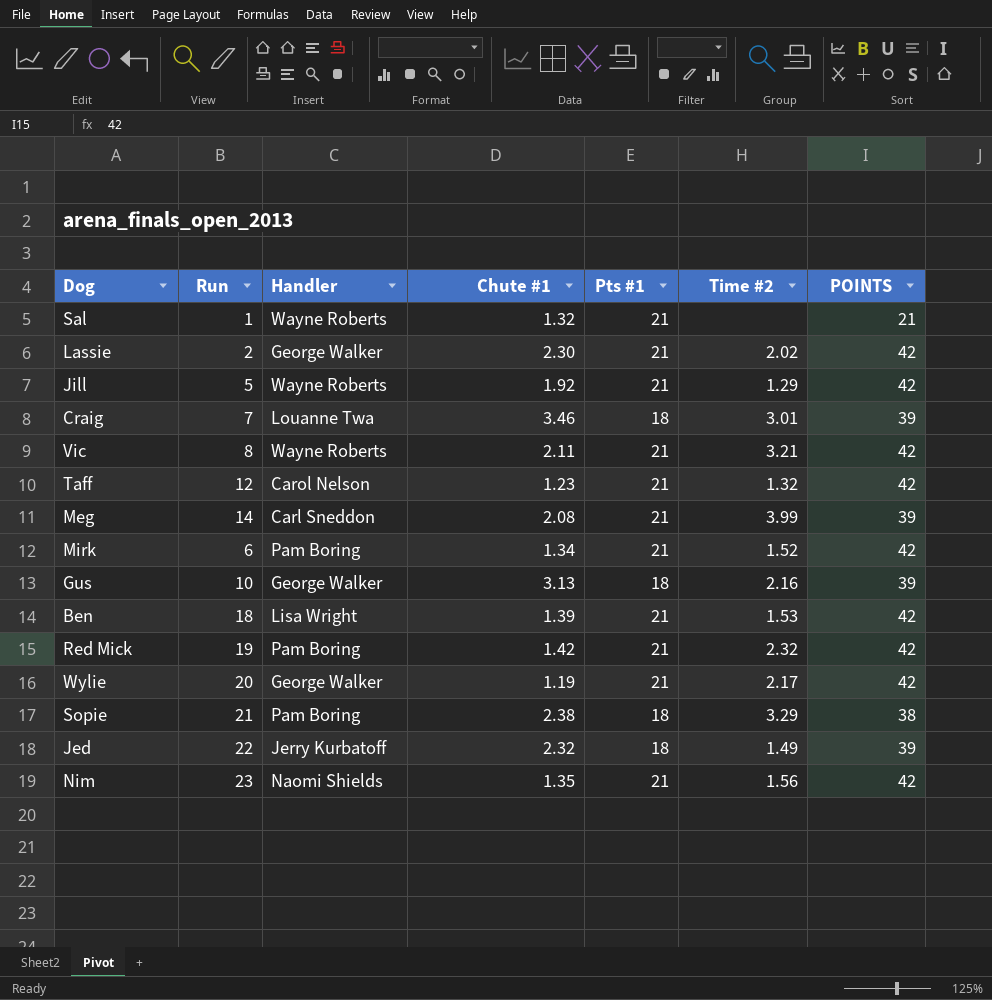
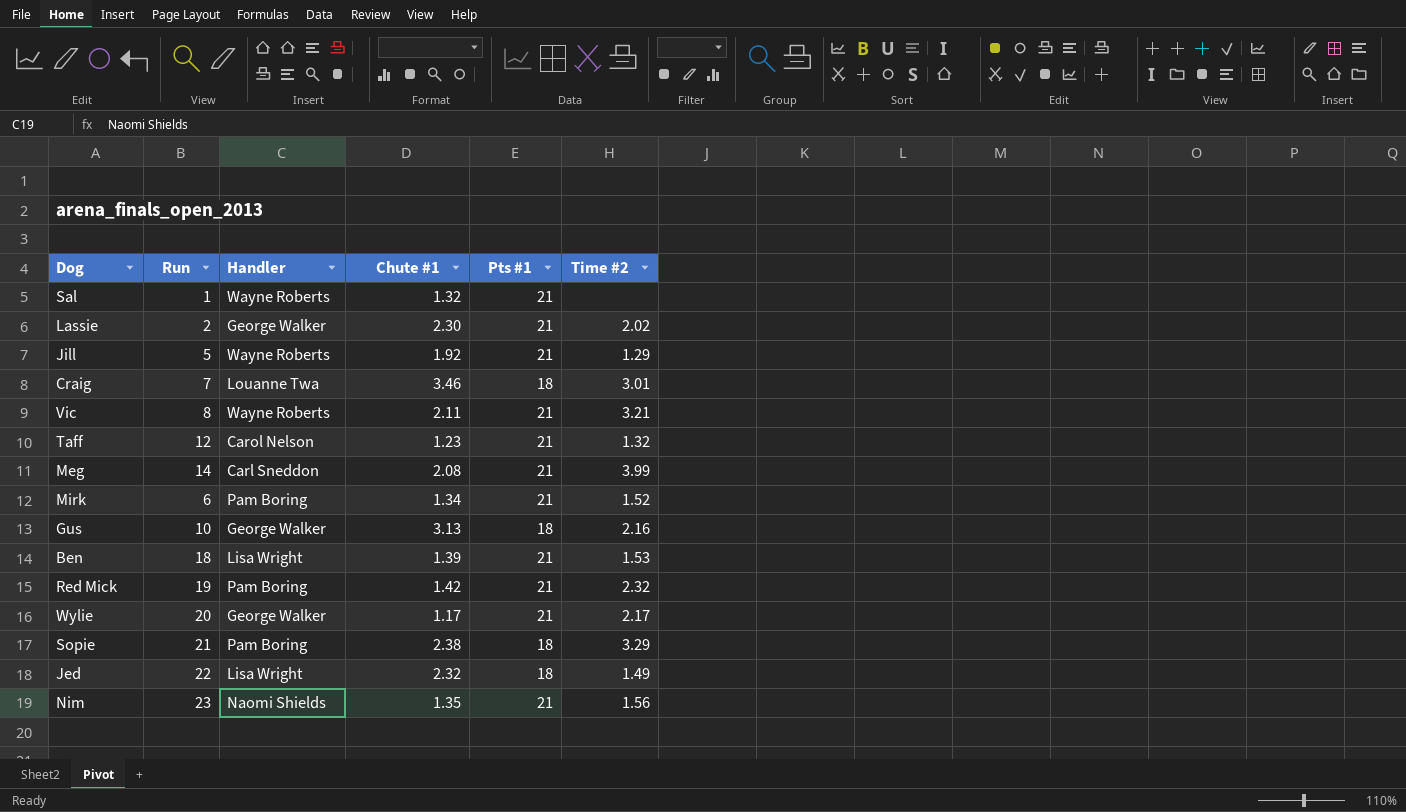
column POINTS | position: 7 -> none
Wylie | Chute #1: 1.19 -> 1.17
Jed | Handler: Jerry Kurbatoff -> Lisa Wright

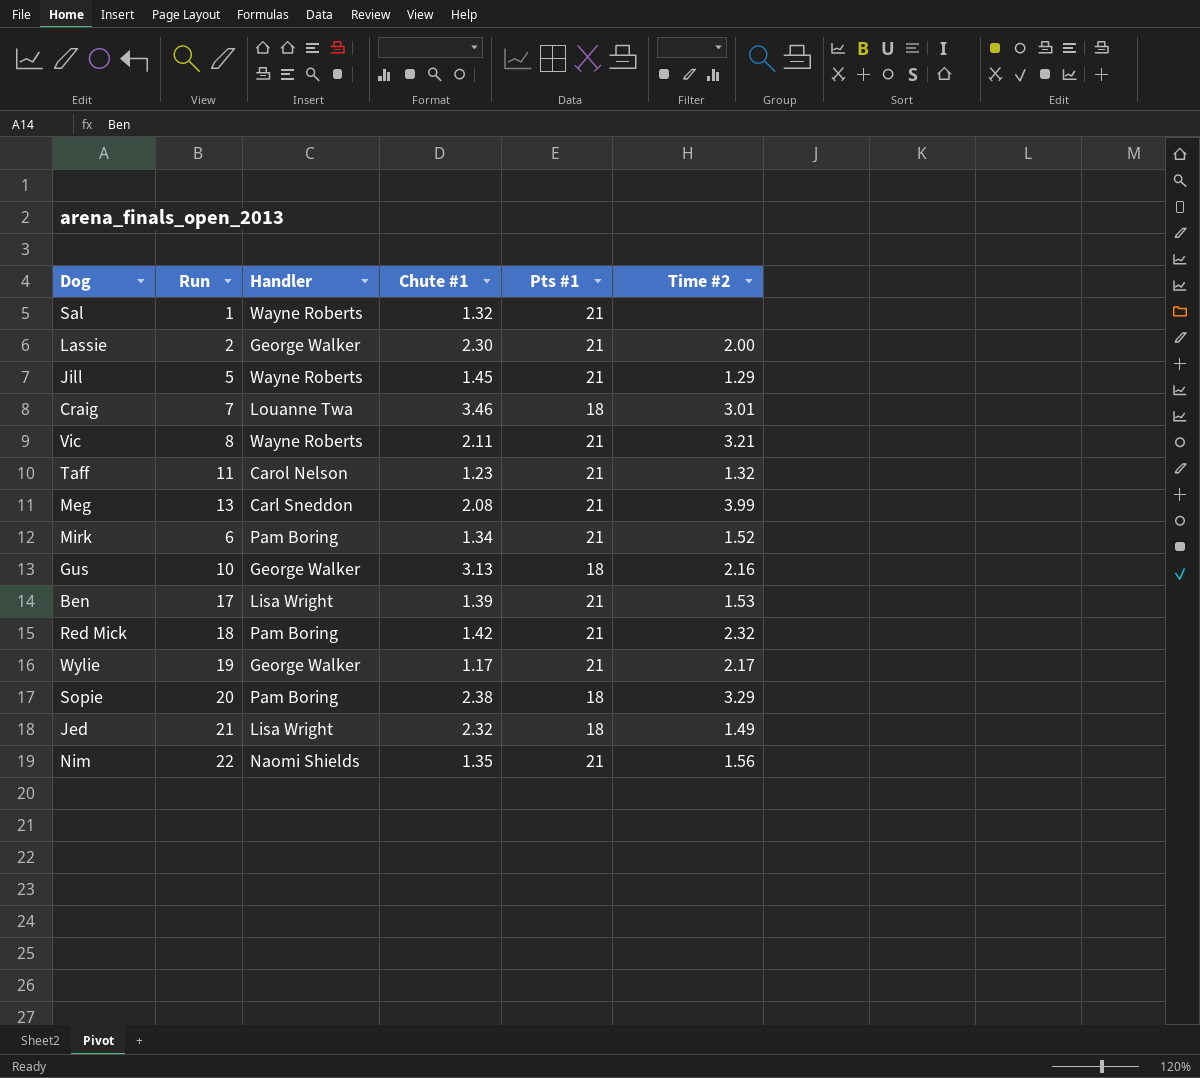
Lassie | Time #2: 2.02 -> 2.00
Jill | Chute #1: 1.92 -> 1.45
Taff | Run: 12 -> 11
Meg | Run: 14 -> 13
Ben | Run: 18 -> 17
Red Mick | Run: 19 -> 18
Wylie | Run: 20 -> 19
Sopie | Run: 21 -> 20
Jed | Run: 22 -> 21
Nim | Run: 23 -> 22

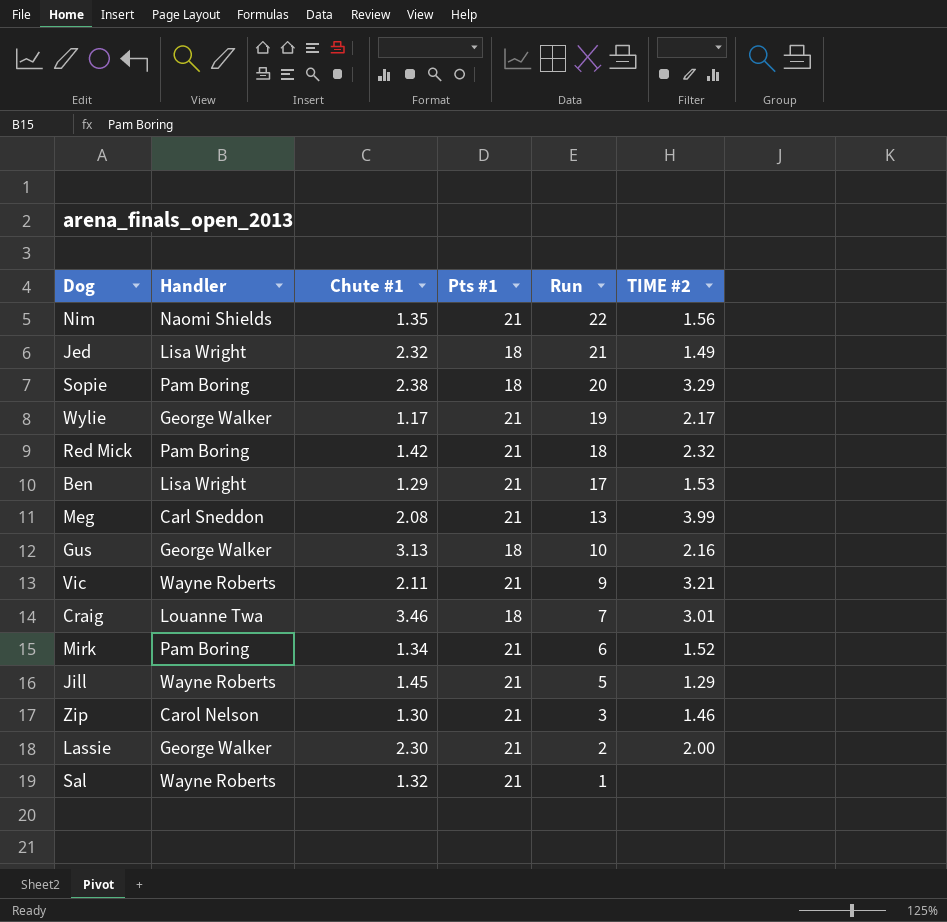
row order: none -> Run descending
column Run | position: 2 -> 5
column name: Time #2 -> TIME #2
row Taff: 11 | Carol Nelson | 1.23 | 21 | 1.32 -> none
Ben | Chute #1: 1.39 -> 1.29
Vic | Run: 8 -> 9
row Zip: none -> Carol Nelson | 1.30 | 21 | 3 | 1.46

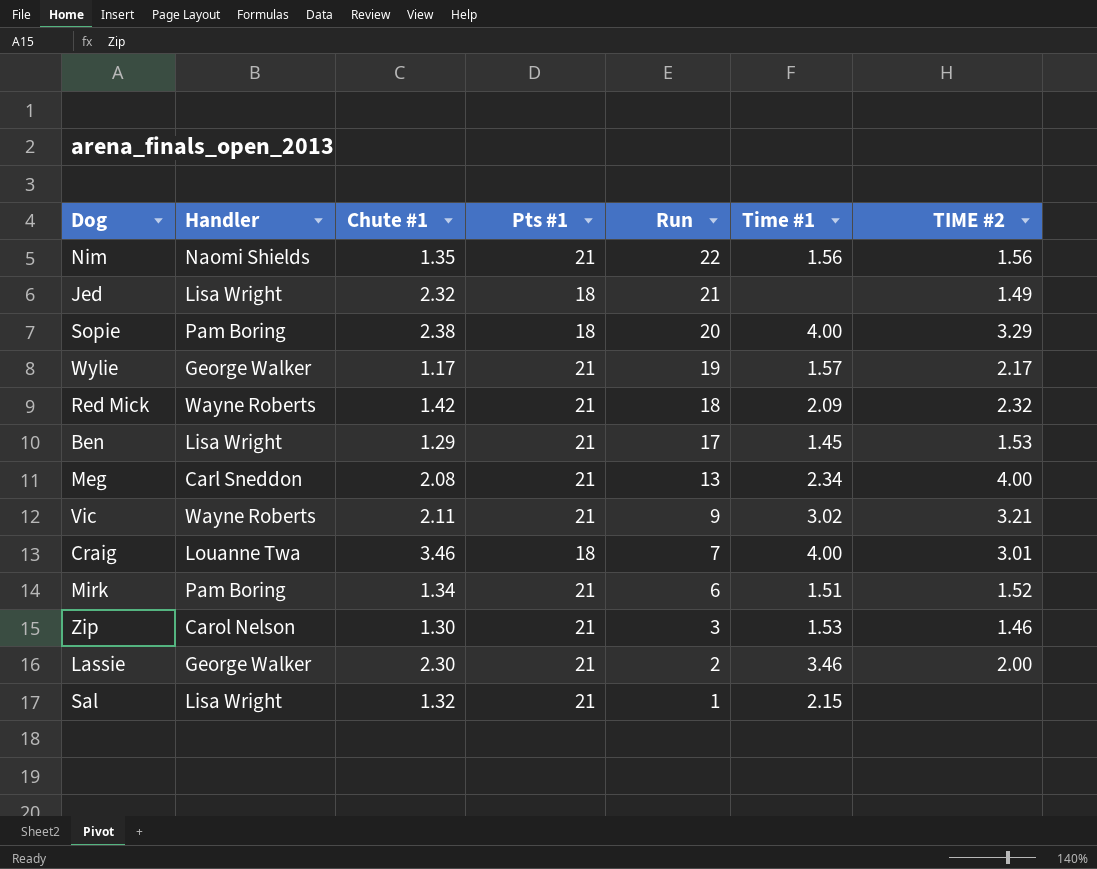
column Time #1 | position: none -> 6
row Gus: George Walker | 3.13 | 18 | 10 | 2.16 -> none
row Jill: Wayne Roberts | 1.45 | 21 | 5 | 1.29 -> none
Red Mick | Handler: Pam Boring -> Wayne Roberts
Meg | TIME #2: 3.99 -> 4.00
Sal | Handler: Wayne Roberts -> Lisa Wright

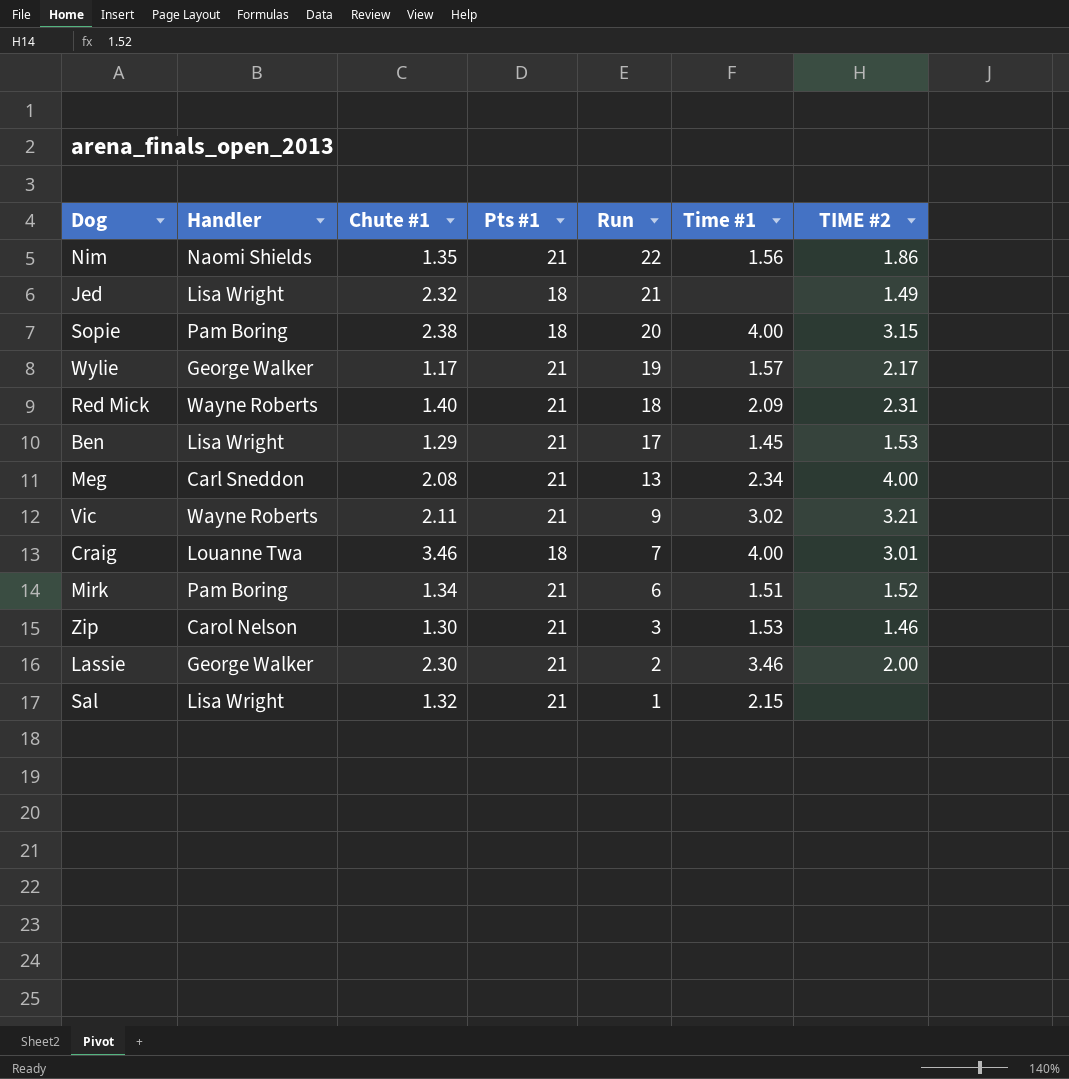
Nim | TIME #2: 1.56 -> 1.86
Sopie | TIME #2: 3.29 -> 3.15
Red Mick | Chute #1: 1.42 -> 1.40
Red Mick | TIME #2: 2.32 -> 2.31

